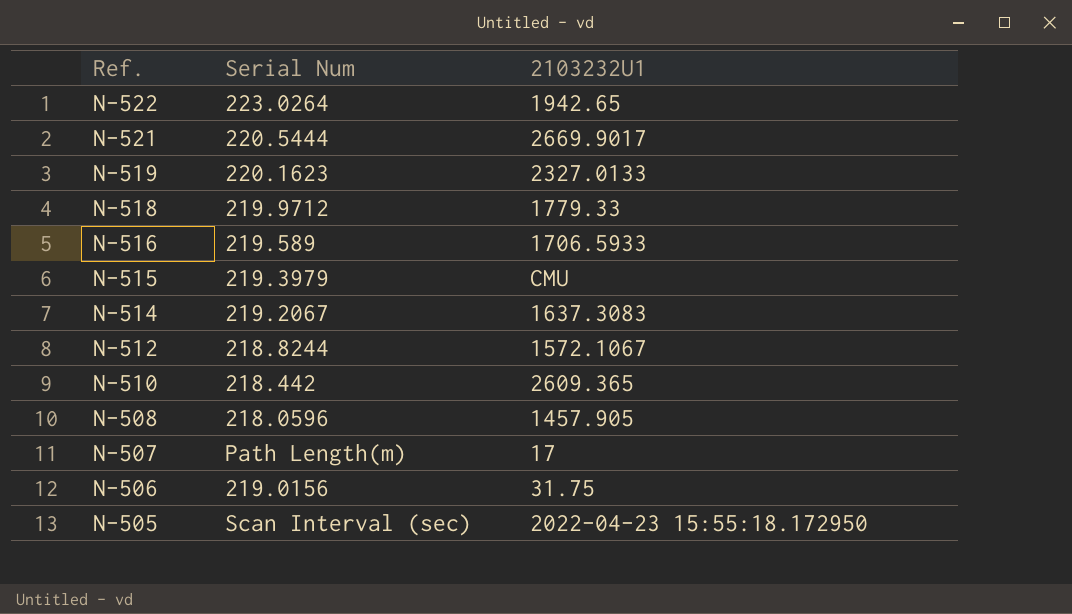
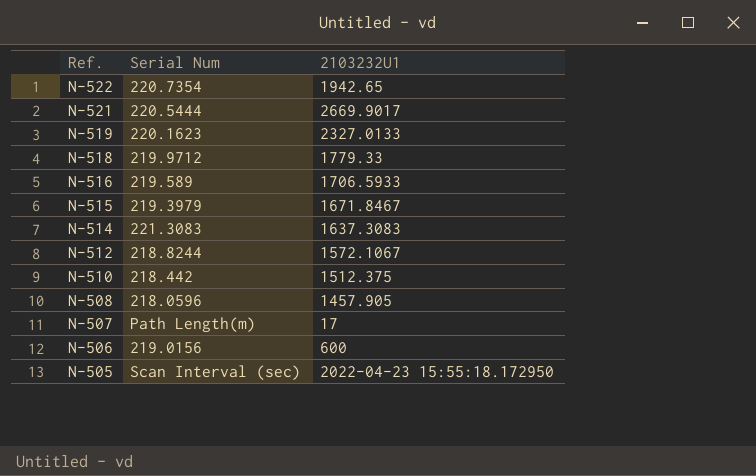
N-522 | Serial Num: 223.0264 -> 220.7354
N-515 | 2103232U1: CMU -> 1671.8467
N-514 | Serial Num: 219.2067 -> 221.3083
N-510 | 2103232U1: 2609.365 -> 1512.375
N-506 | 2103232U1: 31.75 -> 600

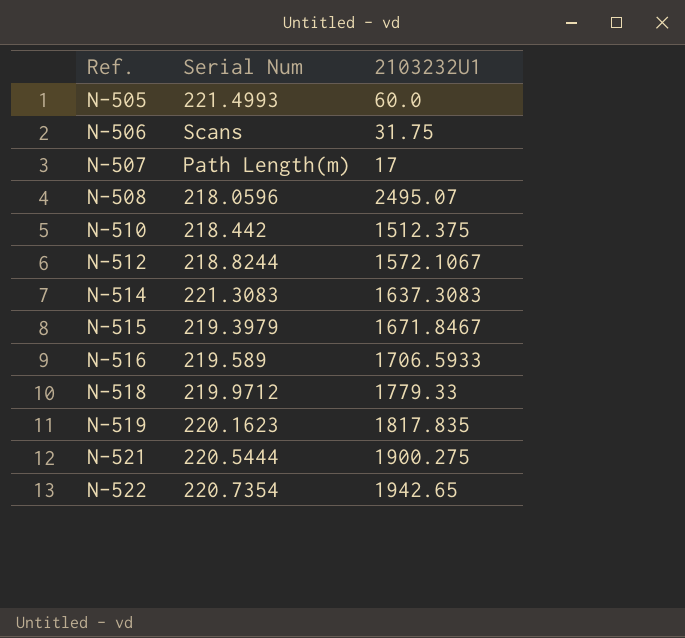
row order: Ref. descending -> Ref. ascending
N-505 | Serial Num: Scan Interval (sec) -> 221.4993
N-505 | 2103232U1: 2022-04-23 15:55:18.172950 -> 60.0
N-506 | Serial Num: 219.0156 -> Scans
N-506 | 2103232U1: 600 -> 31.75
N-508 | 2103232U1: 1457.905 -> 2495.07
N-519 | 2103232U1: 2327.0133 -> 1817.835
N-521 | 2103232U1: 2669.9017 -> 1900.275

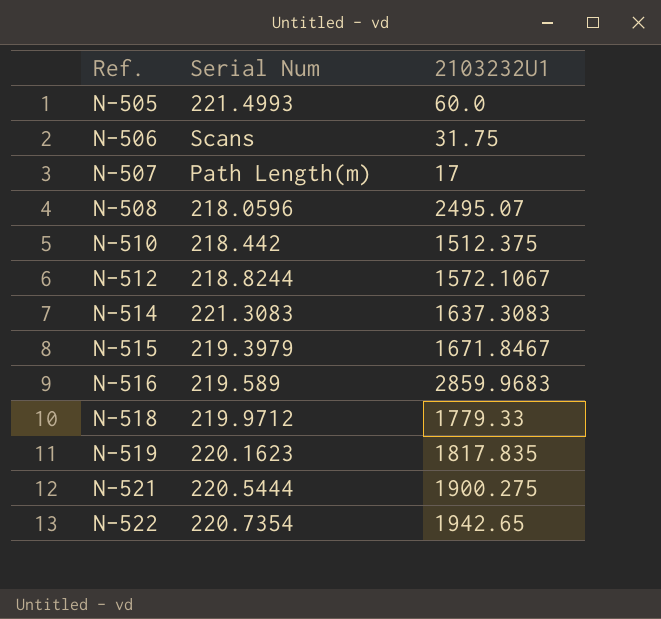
N-516 | 2103232U1: 1706.5933 -> 2859.9683

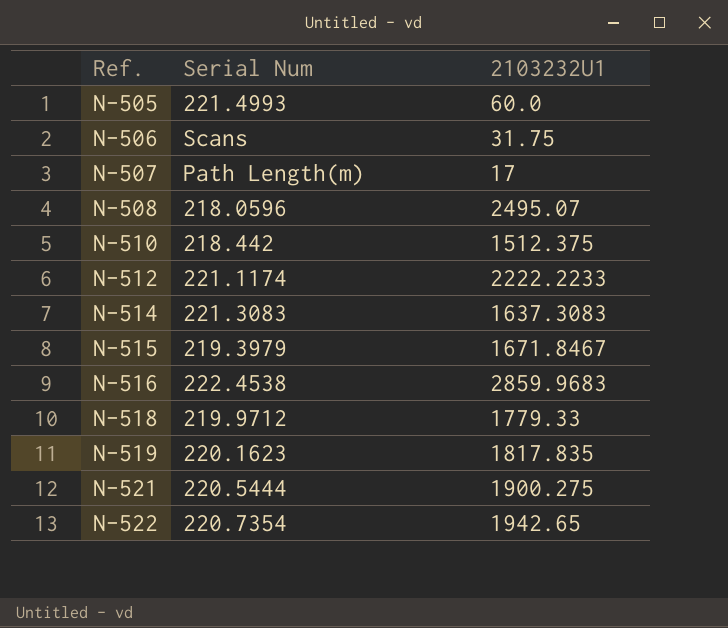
N-512 | Serial Num: 218.8244 -> 221.1174
N-512 | 2103232U1: 1572.1067 -> 2222.2233
N-516 | Serial Num: 219.589 -> 222.4538

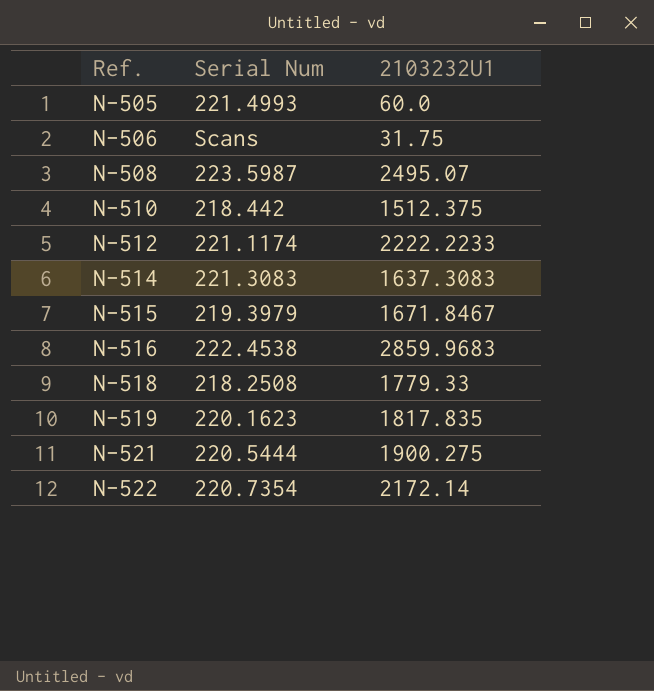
row N-507: Path Length(m) | 17 -> none
N-508 | Serial Num: 218.0596 -> 223.5987
N-518 | Serial Num: 219.9712 -> 218.2508
N-522 | 2103232U1: 1942.65 -> 2172.14

